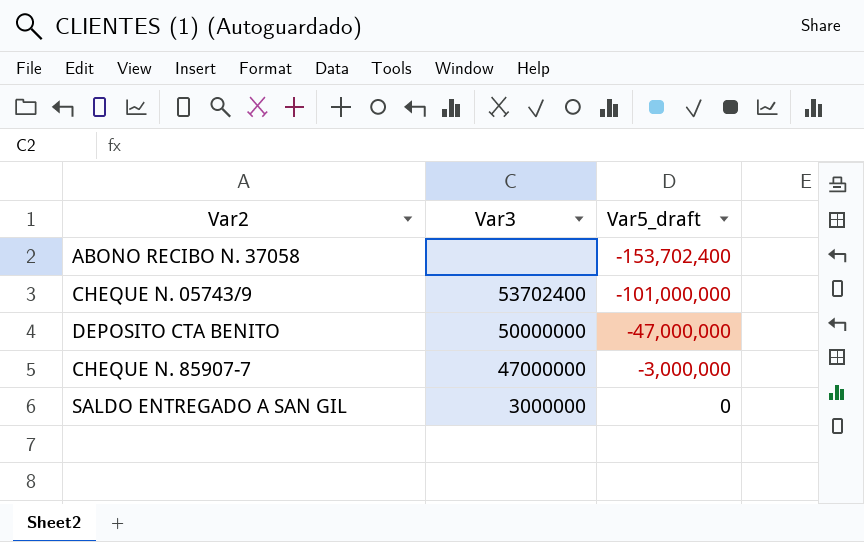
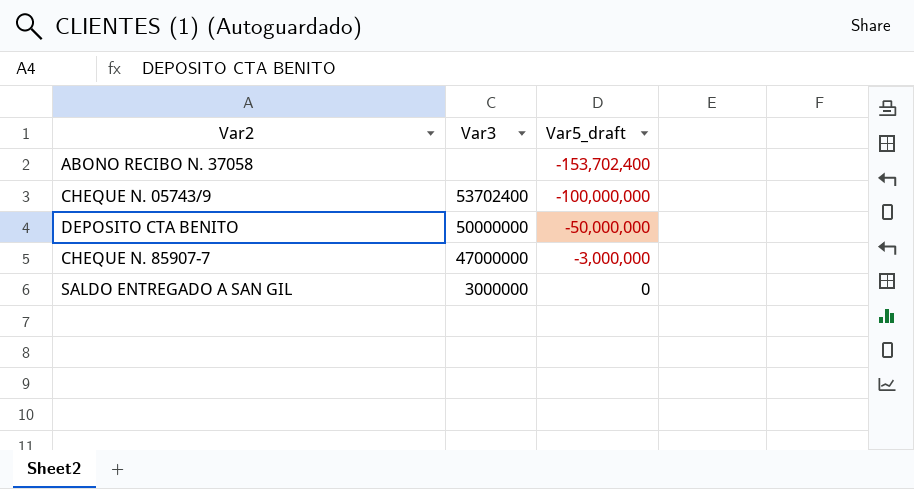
CHEQUE N. 05743/9 | Var5_draft: -101,000,000 -> -100,000,000
DEPOSITO CTA BENITO | Var5_draft: -47,000,000 -> -50,000,000

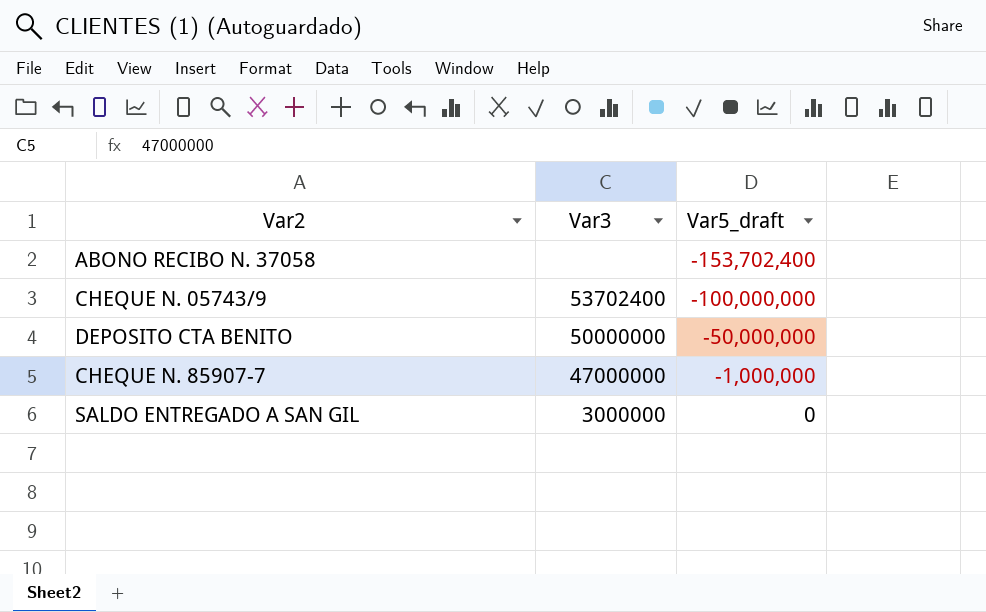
CHEQUE N. 85907-7 | Var5_draft: -3,000,000 -> -1,000,000

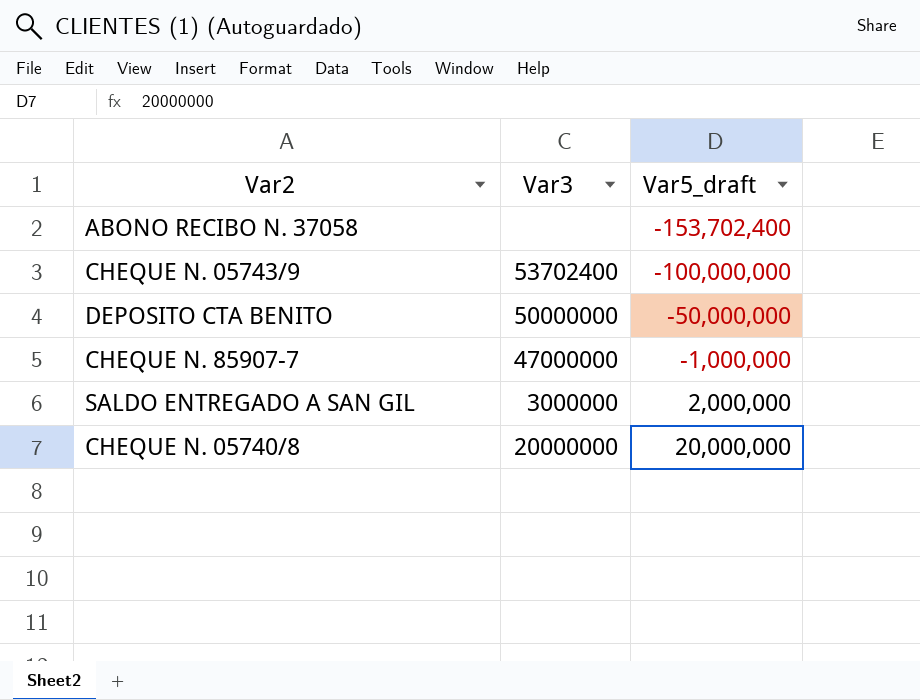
SALDO ENTREGADO A SAN GIL | Var5_draft: 0 -> 2,000,000
row CHEQUE N. 05740/8: none -> 20000000 | 20,000,000

